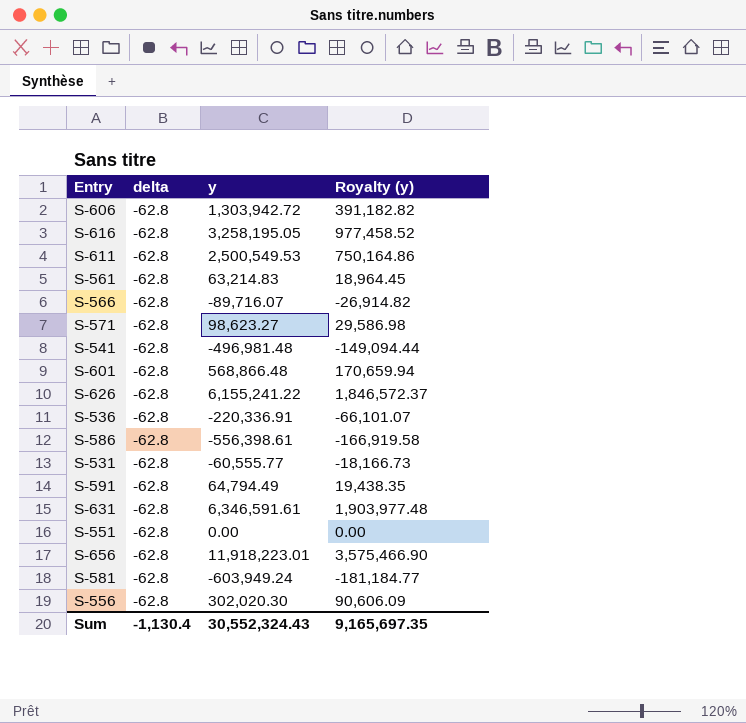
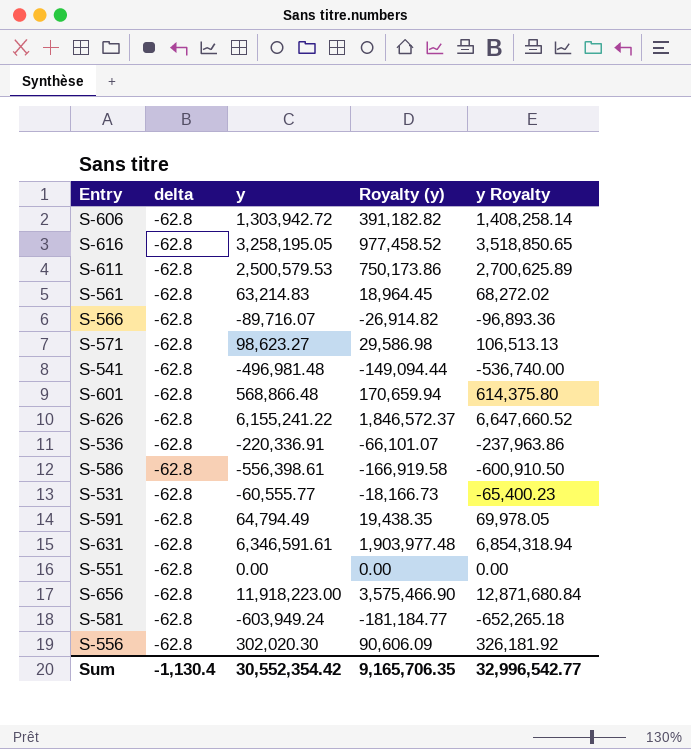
column y Royalty | formula: none -> [y] * 1.08
S-611 | y: 2,500,549.53 -> 2,500,579.53
S-611 | Royalty (y): 750,164.86 -> 750,173.86
S-656 | y: 11,918,223.01 -> 11,918,223.00
Sum | y: 30,552,324.43 -> 30,552,354.42
Sum | Royalty (y): 9,165,697.35 -> 9,165,706.35

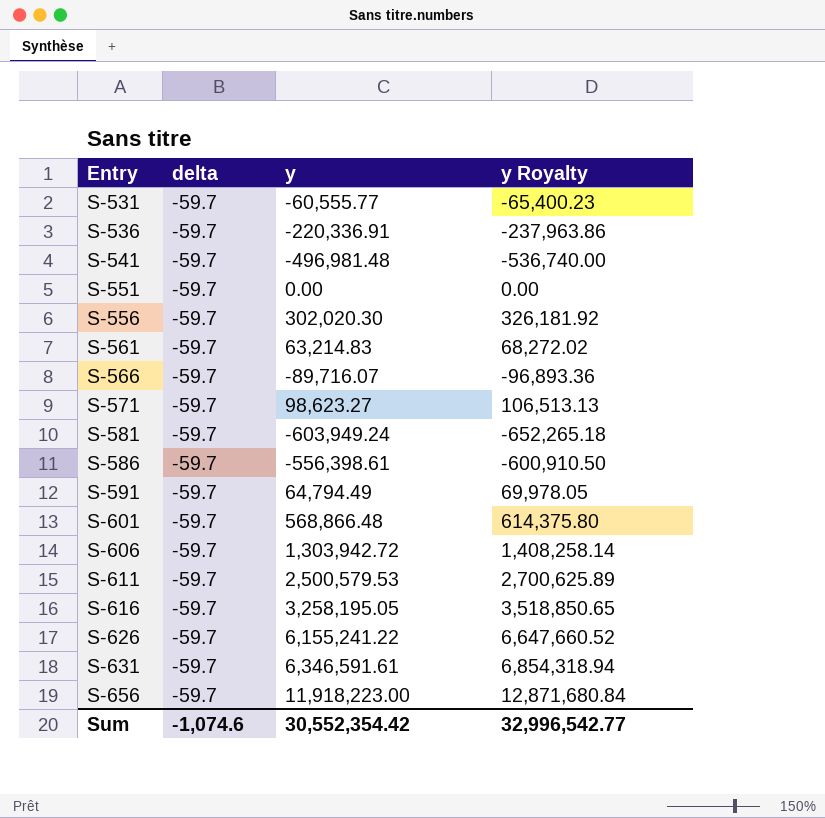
row order: none -> Entry ascending
column Royalty (y) | formula: [y] * 0.3 -> none
S-531 | delta: -62.8 -> -59.7
S-536 | delta: -62.8 -> -59.7
S-541 | delta: -62.8 -> -59.7
S-551 | delta: -62.8 -> -59.7
S-556 | delta: -62.8 -> -59.7
S-561 | delta: -62.8 -> -59.7
S-566 | delta: -62.8 -> -59.7
S-571 | delta: -62.8 -> -59.7
S-581 | delta: -62.8 -> -59.7
S-586 | delta: -62.8 -> -59.7
S-591 | delta: -62.8 -> -59.7
S-601 | delta: -62.8 -> -59.7
S-606 | delta: -62.8 -> -59.7
S-611 | delta: -62.8 -> -59.7
S-616 | delta: -62.8 -> -59.7
S-626 | delta: -62.8 -> -59.7
S-631 | delta: -62.8 -> -59.7
S-656 | delta: -62.8 -> -59.7
Sum | delta: -1,130.4 -> -1,074.6

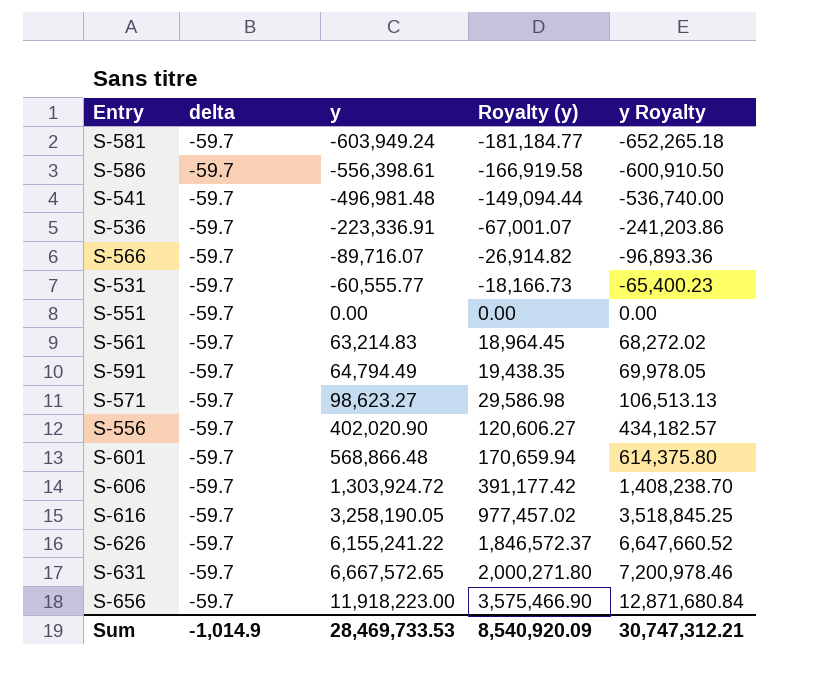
row order: Entry ascending -> y ascending
column Royalty (y) | formula: none -> [y] * 0.3
row S-611: -59.7 | 2,500,579.53 | 2,700,625.89 -> none
S-536 | y: -220,336.91 -> -223,336.91
S-536 | y Royalty: -237,963.86 -> -241,203.86
S-556 | y: 302,020.30 -> 402,020.90
S-556 | y Royalty: 326,181.92 -> 434,182.57
S-606 | y: 1,303,942.72 -> 1,303,924.72
S-606 | y Royalty: 1,408,258.14 -> 1,408,238.70
S-616 | y: 3,258,195.05 -> 3,258,190.05
S-616 | y Royalty: 3,518,850.65 -> 3,518,845.25
S-631 | y: 6,346,591.61 -> 6,667,572.65
S-631 | y Royalty: 6,854,318.94 -> 7,200,978.46
Sum | delta: -1,074.6 -> -1,014.9
Sum | y: 30,552,354.42 -> 28,469,733.53
Sum | y Royalty: 32,996,542.77 -> 30,747,312.21

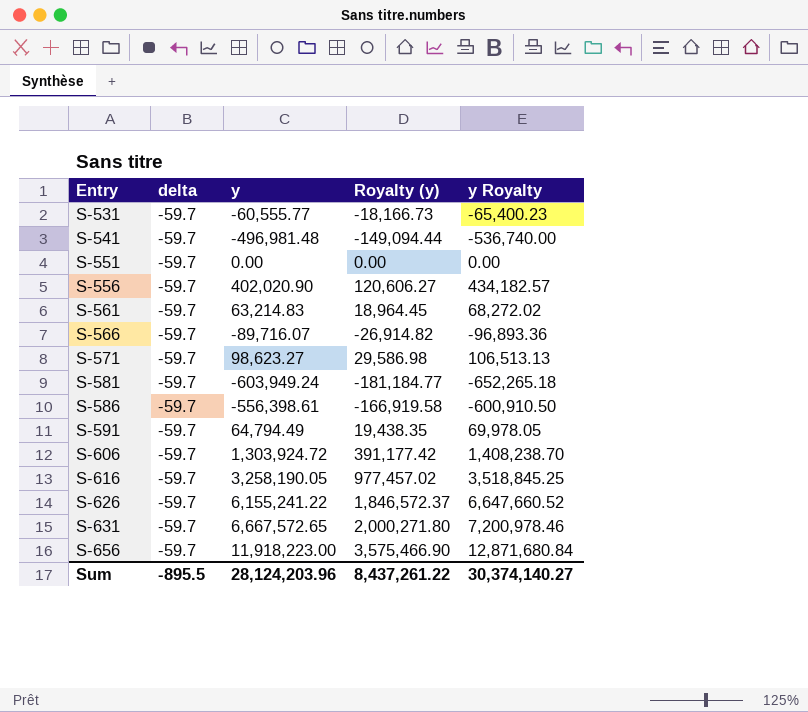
row order: y ascending -> Entry ascending
row S-536: -59.7 | -223,336.91 | -67,001.07 | -241,203.86 -> none
row S-601: -59.7 | 568,866.48 | 170,659.94 | 614,375.80 -> none
Sum | delta: -1,014.9 -> -895.5
Sum | y: 28,469,733.53 -> 28,124,203.96
Sum | Royalty (y): 8,540,920.09 -> 8,437,261.22
Sum | y Royalty: 30,747,312.21 -> 30,374,140.27

